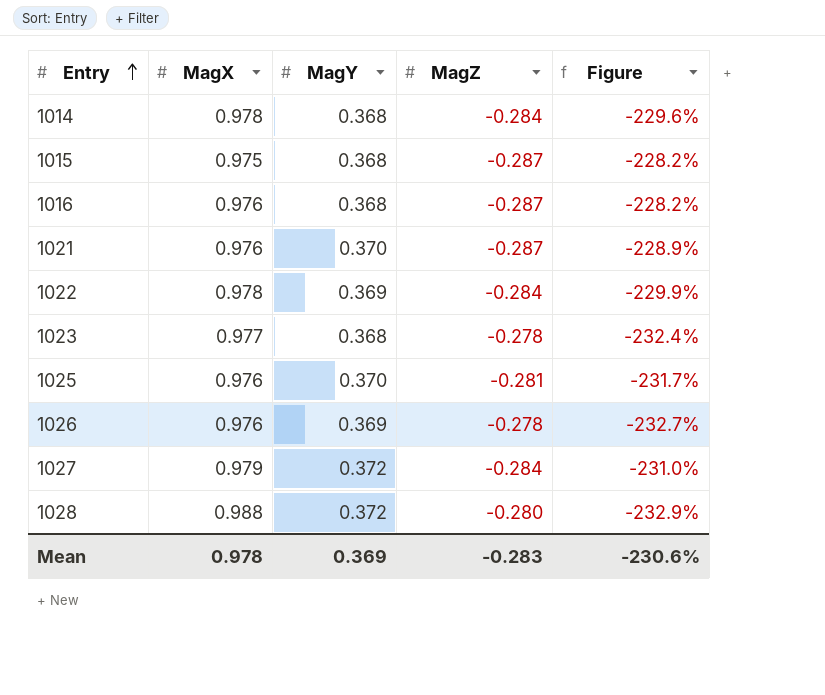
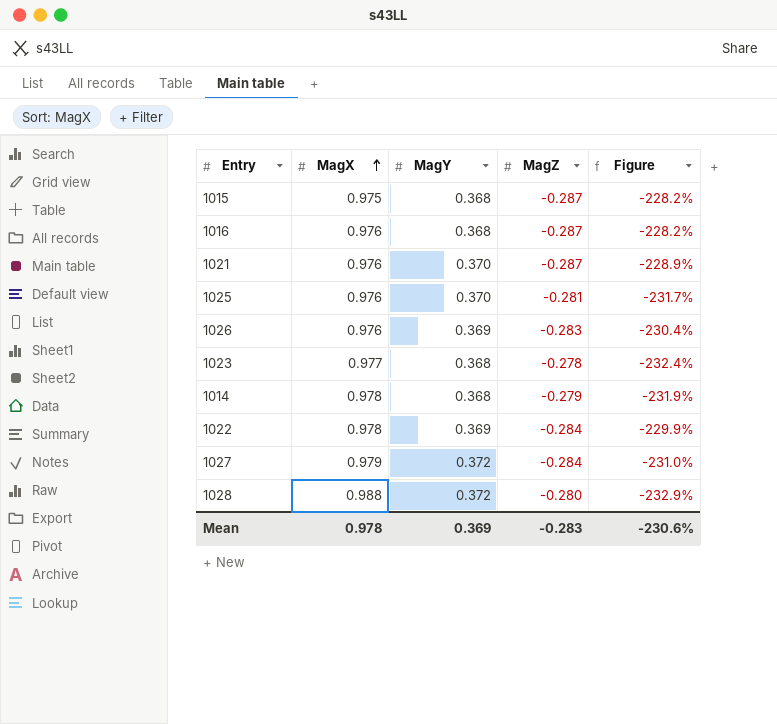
row order: Entry ascending -> MagX ascending
1026 | MagZ: -0.278 -> -0.283
1026 | Figure: -232.7% -> -230.4%
1014 | MagZ: -0.284 -> -0.279
1014 | Figure: -229.6% -> -231.9%

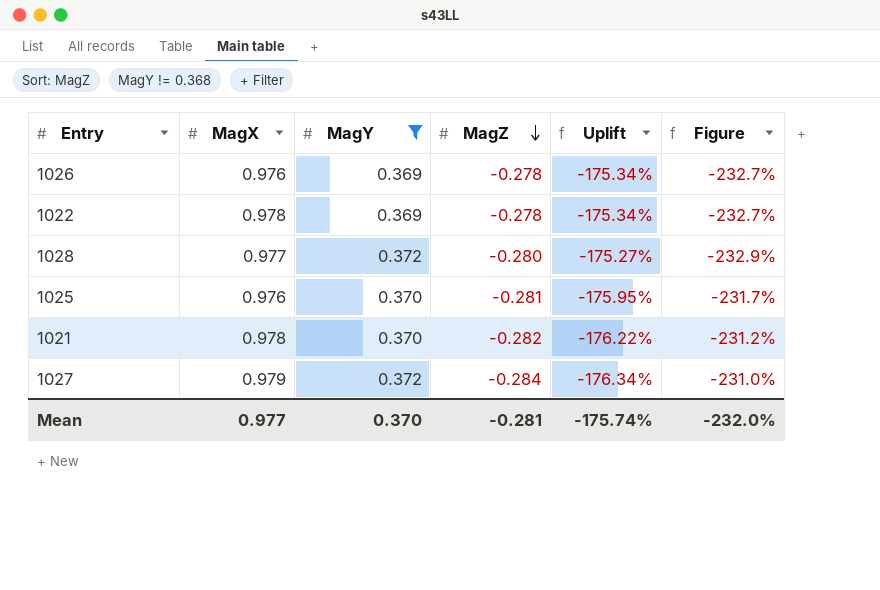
filter: none -> MagY != 0.368
row order: MagX ascending -> MagZ descending
column Uplift | formula: none -> ([MagZ] - [MagY]) / [MagY]
1026 | MagZ: -0.283 -> -0.278
1026 | Figure: -230.4% -> -232.7%
1022 | MagZ: -0.284 -> -0.278
1022 | Figure: -229.9% -> -232.7%
1028 | MagX: 0.988 -> 0.977
1021 | MagX: 0.976 -> 0.978
1021 | MagZ: -0.287 -> -0.282
1021 | Figure: -228.9% -> -231.2%
Mean | MagX: 0.978 -> 0.977
Mean | MagY: 0.369 -> 0.370
Mean | MagZ: -0.283 -> -0.281
Mean | Figure: -230.6% -> -232.0%

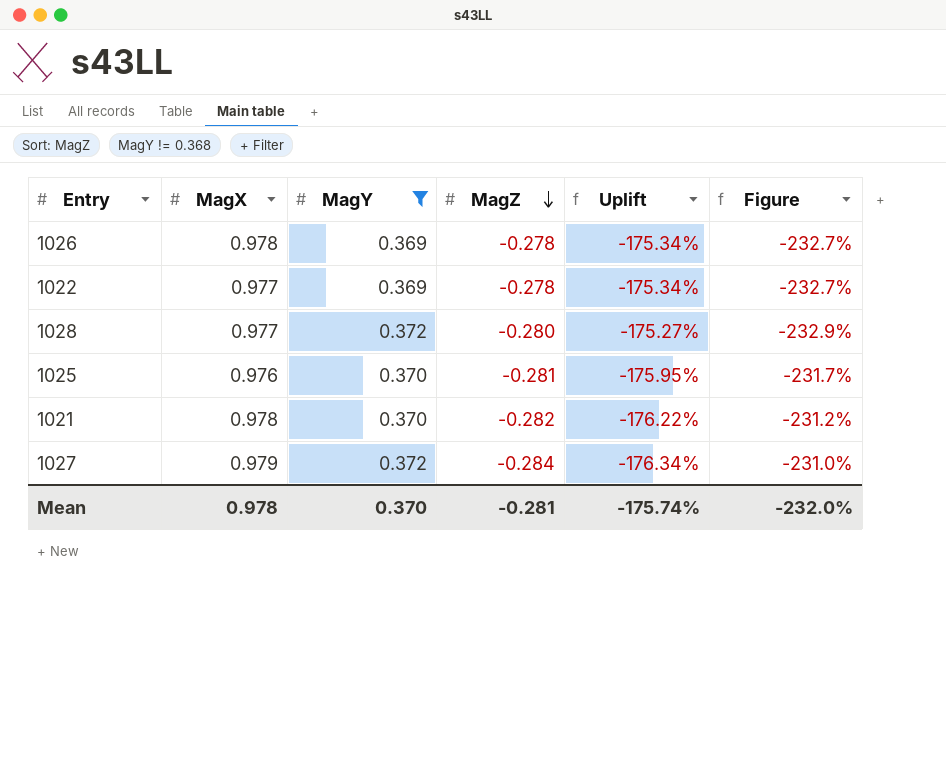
1026 | MagX: 0.976 -> 0.978
1022 | MagX: 0.978 -> 0.977
Mean | MagX: 0.977 -> 0.978

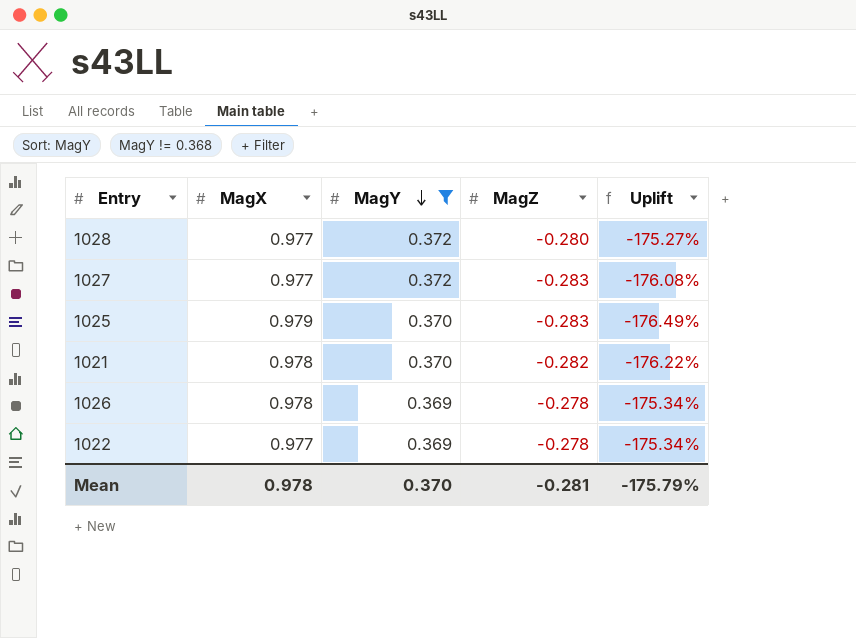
row order: MagZ descending -> MagY descending
column Figure | formula: ([MagY] - [MagZ]) / [MagZ] -> none
1027 | MagX: 0.979 -> 0.977
1027 | MagZ: -0.284 -> -0.283
1027 | Uplift: -176.34% -> -176.08%
1025 | MagX: 0.976 -> 0.979
1025 | MagZ: -0.281 -> -0.283
1025 | Uplift: -175.95% -> -176.49%
Mean | Uplift: -175.74% -> -175.79%

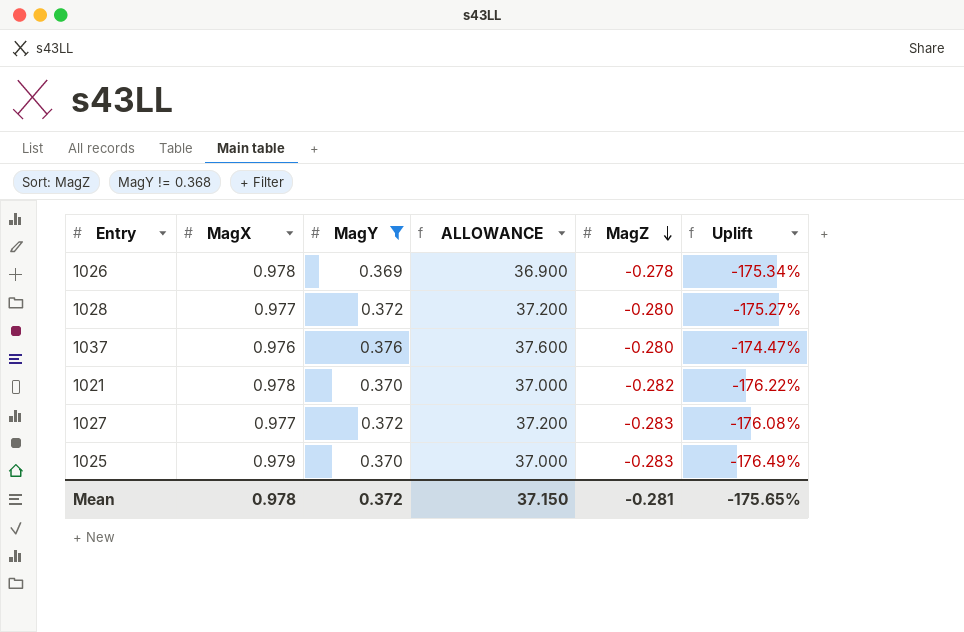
row order: MagY descending -> MagZ descending
column ALLOWANCE | formula: none -> [MagY] * 100
row 1022: 0.977 | 0.369 | -0.278 | -175.34% -> none
row 1037: none -> 0.976 | 0.376 | 37.600 | -0.280 | -174.47%
Mean | MagY: 0.370 -> 0.372
Mean | Uplift: -175.79% -> -175.65%

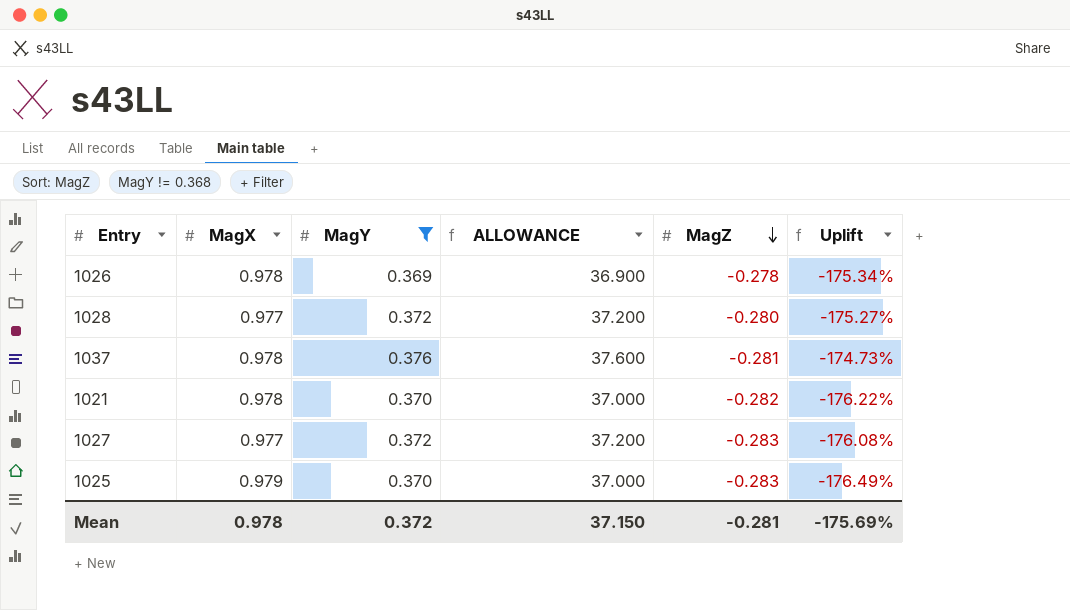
1037 | MagX: 0.976 -> 0.978
1037 | MagZ: -0.280 -> -0.281
1037 | Uplift: -174.47% -> -174.73%
Mean | Uplift: -175.65% -> -175.69%

